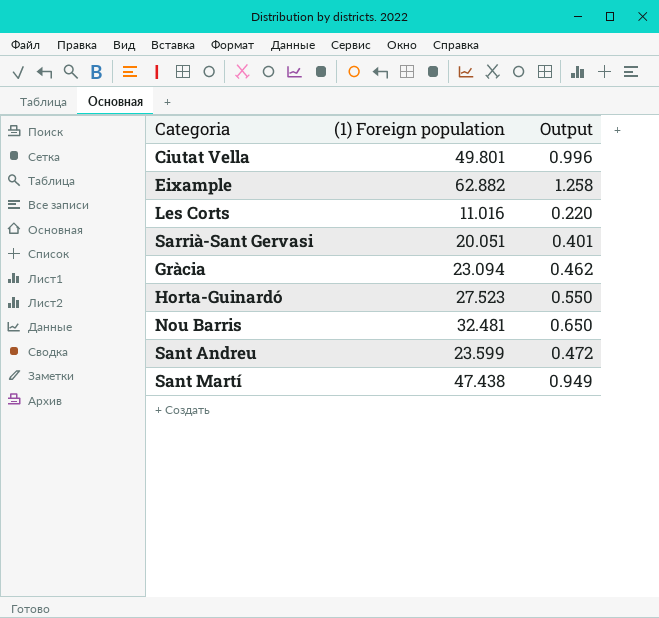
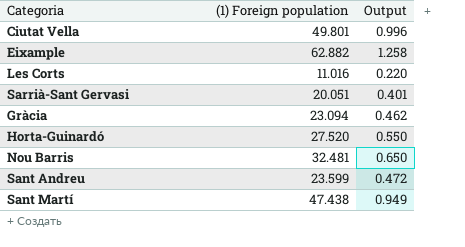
Horta-Guinardó | (1) Foreign population: 27.523 -> 27.520

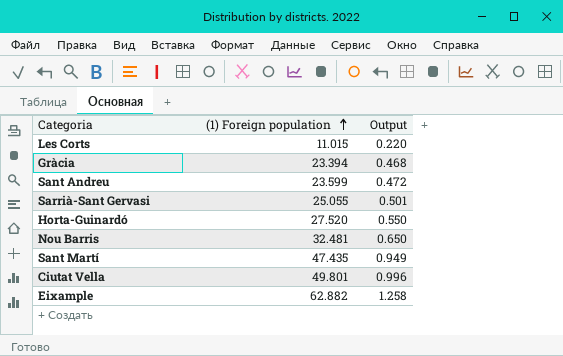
row order: none -> (1) Foreign population ascending
Les Corts | (1) Foreign population: 11.016 -> 11.015
Gràcia | (1) Foreign population: 23.094 -> 23.394
Gràcia | Output: 0.462 -> 0.468
Sarrià-Sant Gervasi | (1) Foreign population: 20.051 -> 25.055
Sarrià-Sant Gervasi | Output: 0.401 -> 0.501
Sant Martí | (1) Foreign population: 47.438 -> 47.435

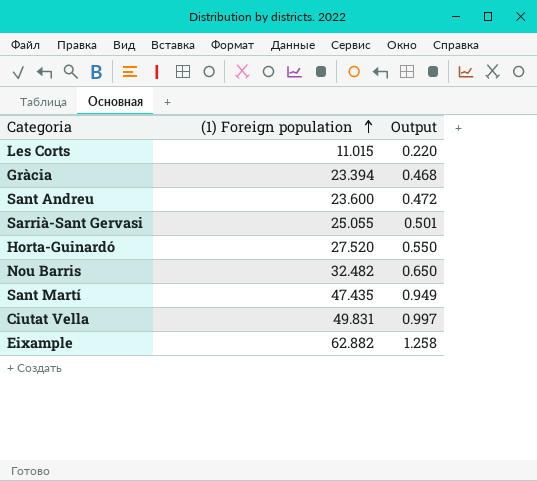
Sant Andreu | (1) Foreign population: 23.599 -> 23.600
Nou Barris | (1) Foreign population: 32.481 -> 32.482
Ciutat Vella | (1) Foreign population: 49.801 -> 49.831
Ciutat Vella | Output: 0.996 -> 0.997

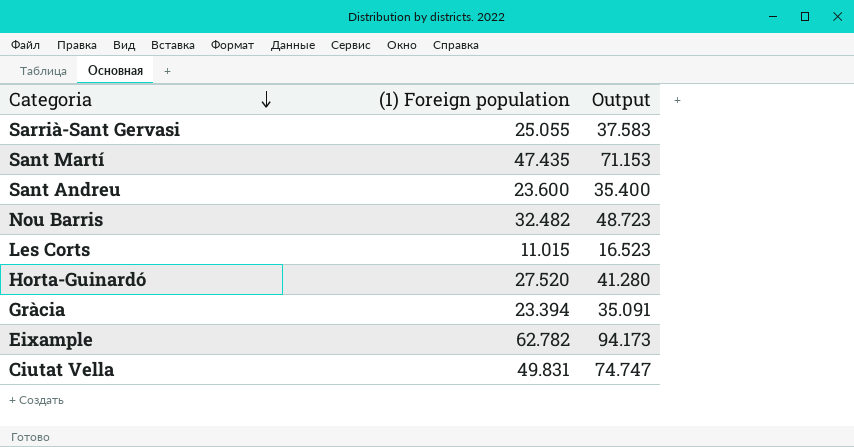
row order: (1) Foreign population ascending -> Categoria descending
column Output | formula: [(1) Foreign population] * 0.02 -> [(1) Foreign population] * 1.5
Eixample | (1) Foreign population: 62.882 -> 62.782

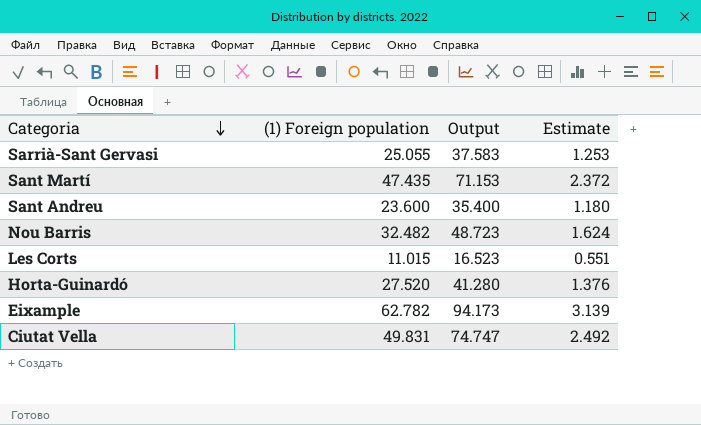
column Estimate | formula: none -> [(1) Foreign population] * 0.05
row Gràcia: 23.394 | 35.091 -> none

